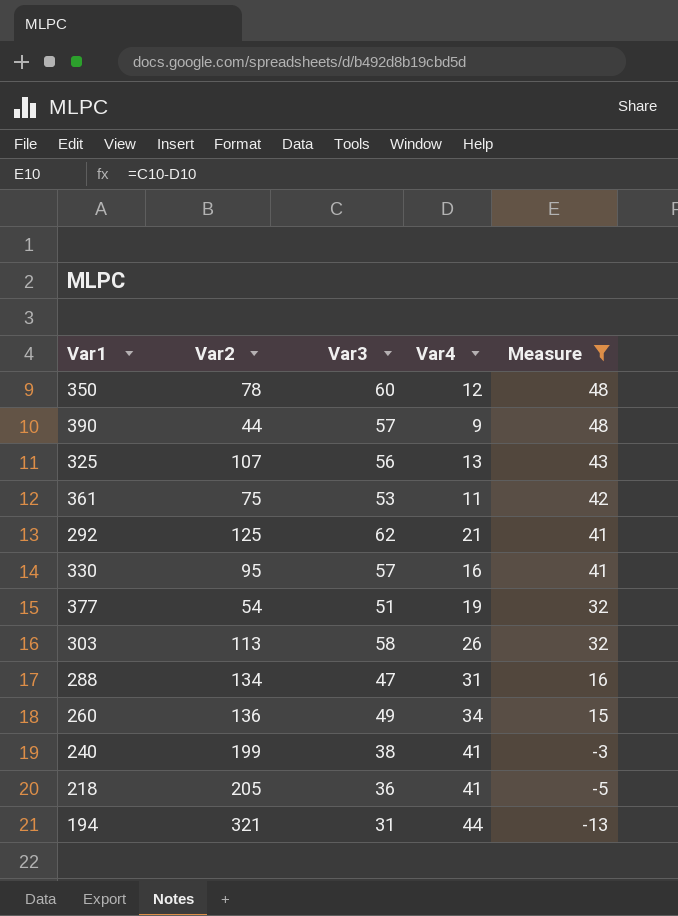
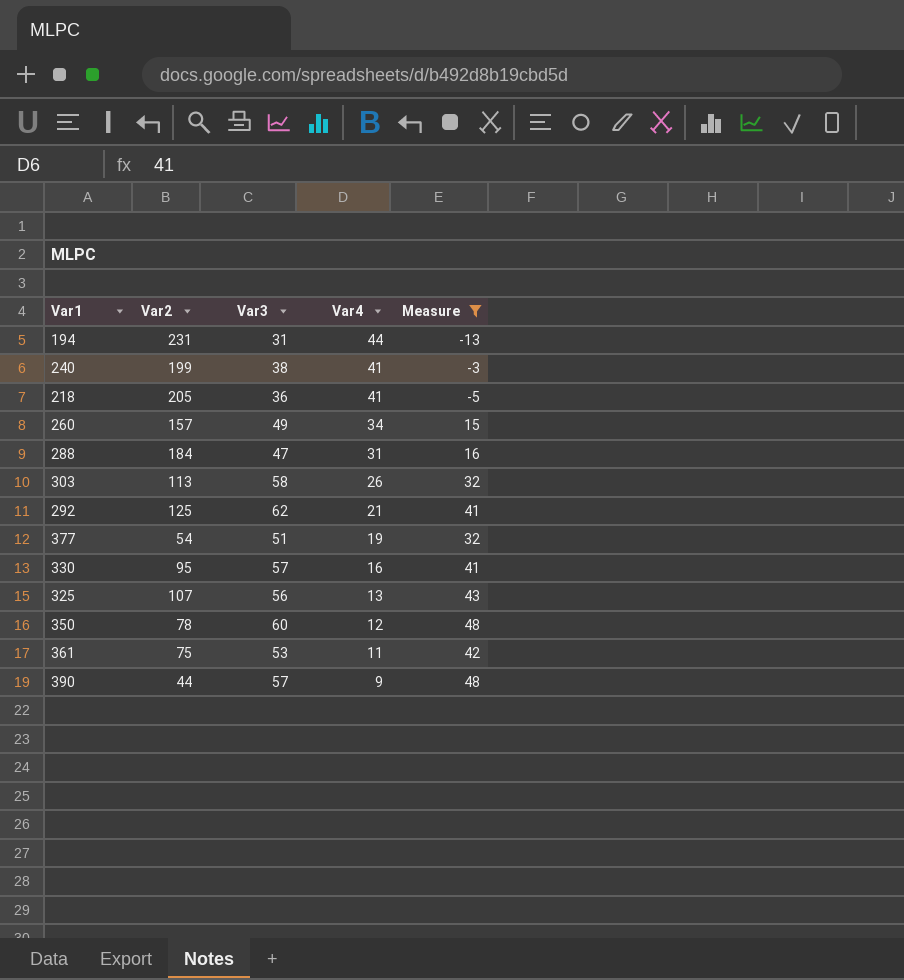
row order: Measure descending -> Var4 descending
194 | Var2: 321 -> 231
260 | Var2: 136 -> 157
288 | Var2: 134 -> 184

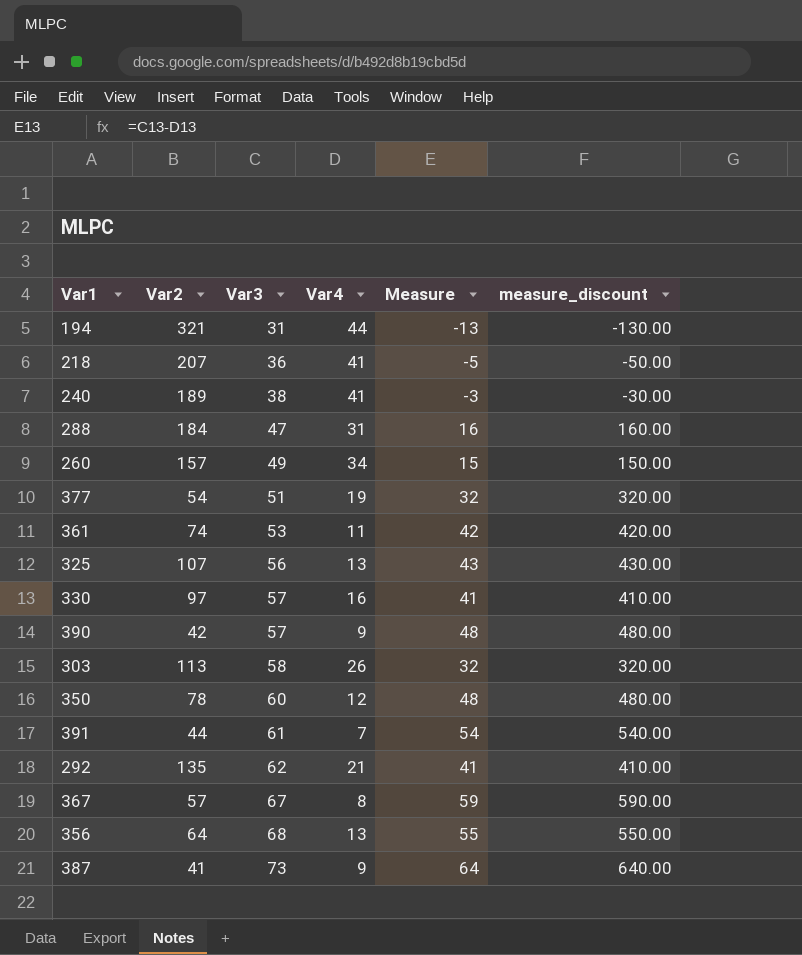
filter: Measure <= 48 -> none
row order: Var4 descending -> Var3 ascending
column measure_discount | formula: none -> [Measure] * 10
194 | Var2: 231 -> 321
218 | Var2: 205 -> 207
240 | Var2: 199 -> 189
361 | Var2: 75 -> 74
330 | Var2: 95 -> 97
390 | Var2: 44 -> 42
292 | Var2: 125 -> 135

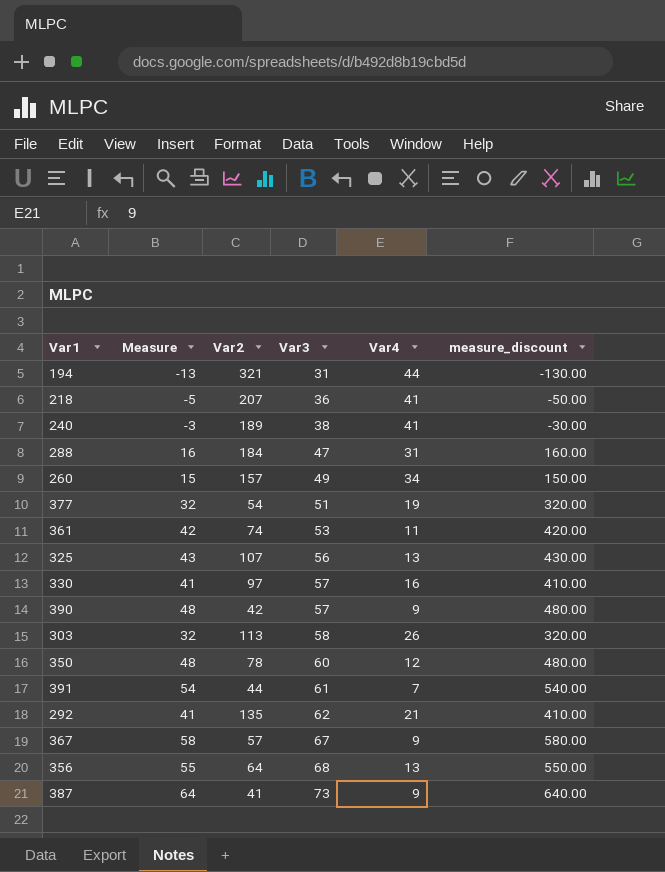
column Measure | position: 5 -> 2
367 | Measure: 59 -> 58
367 | Var4: 8 -> 9
367 | measure_discount: 590.00 -> 580.00

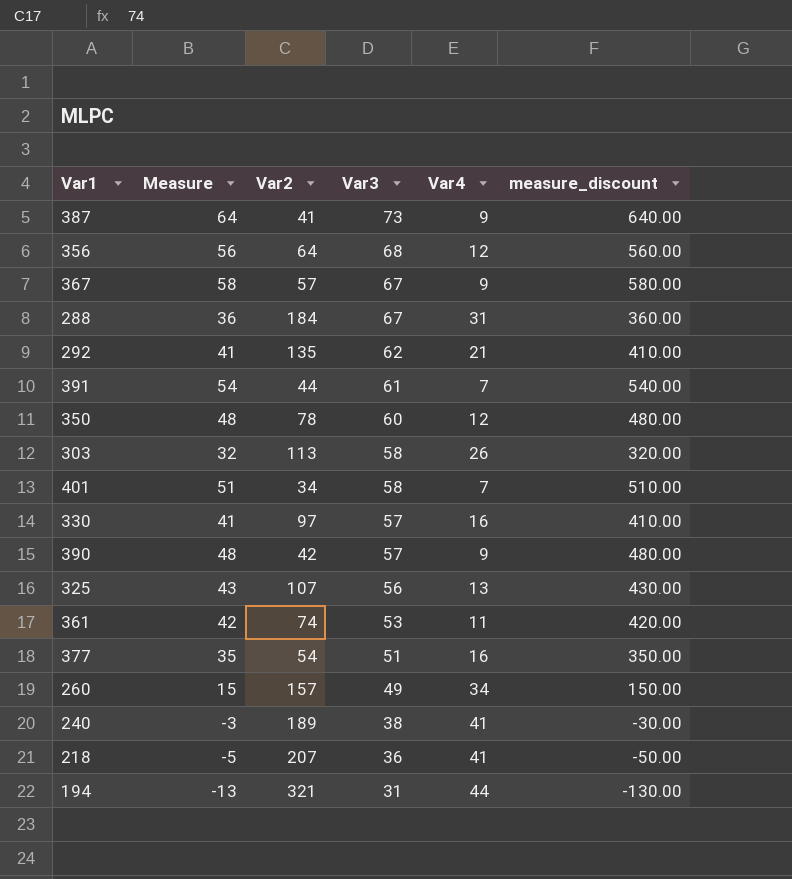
row order: Var3 ascending -> Var3 descending
356 | Measure: 55 -> 56
356 | Var4: 13 -> 12
356 | measure_discount: 550.00 -> 560.00
288 | Measure: 16 -> 36
288 | Var3: 47 -> 67
288 | measure_discount: 160.00 -> 360.00
row 401: none -> 51 | 34 | 58 | 7 | 510.00
377 | Measure: 32 -> 35
377 | Var4: 19 -> 16
377 | measure_discount: 320.00 -> 350.00

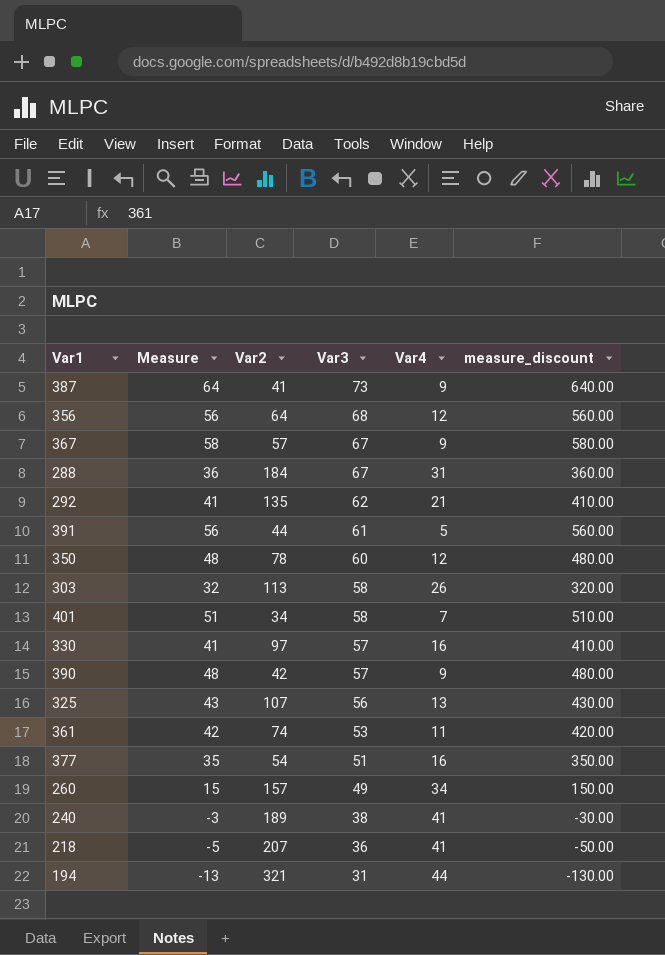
391 | Measure: 54 -> 56
391 | Var4: 7 -> 5
391 | measure_discount: 540.00 -> 560.00

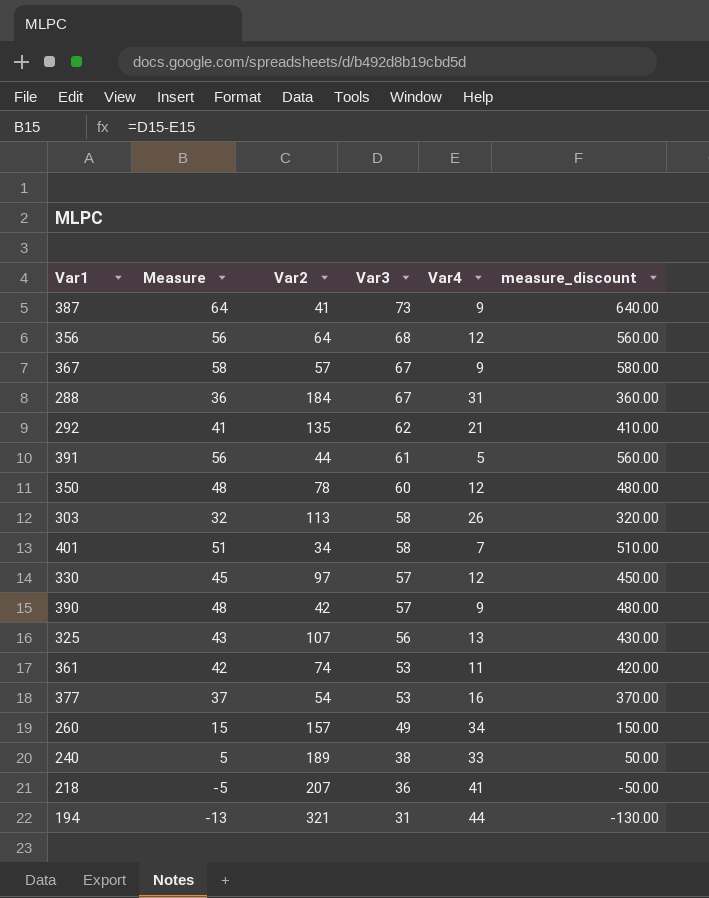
330 | Measure: 41 -> 45
330 | Var4: 16 -> 12
330 | measure_discount: 410.00 -> 450.00
377 | Measure: 35 -> 37
377 | Var3: 51 -> 53
377 | measure_discount: 350.00 -> 370.00
240 | Measure: -3 -> 5
240 | Var4: 41 -> 33
240 | measure_discount: -30.00 -> 50.00

